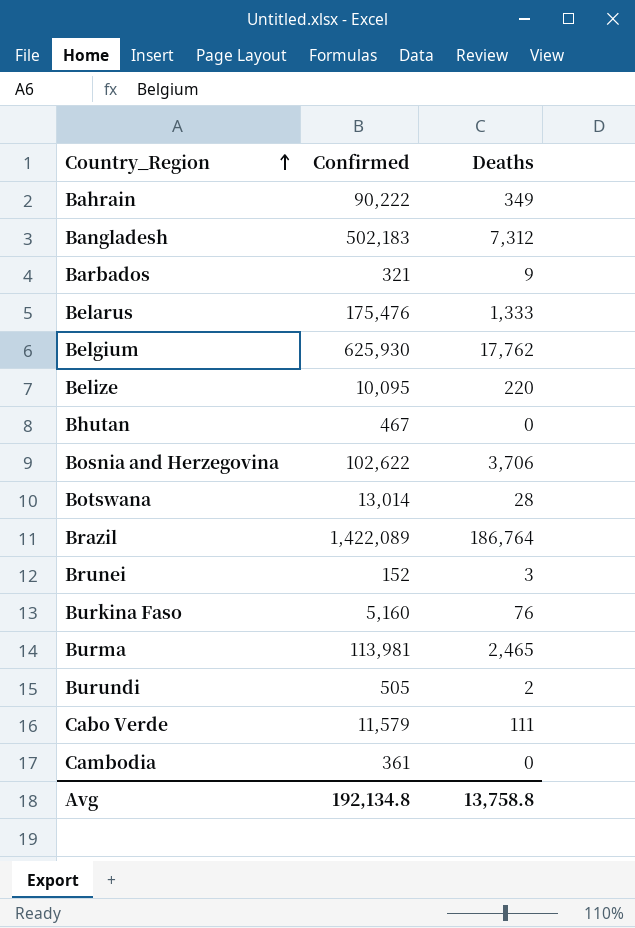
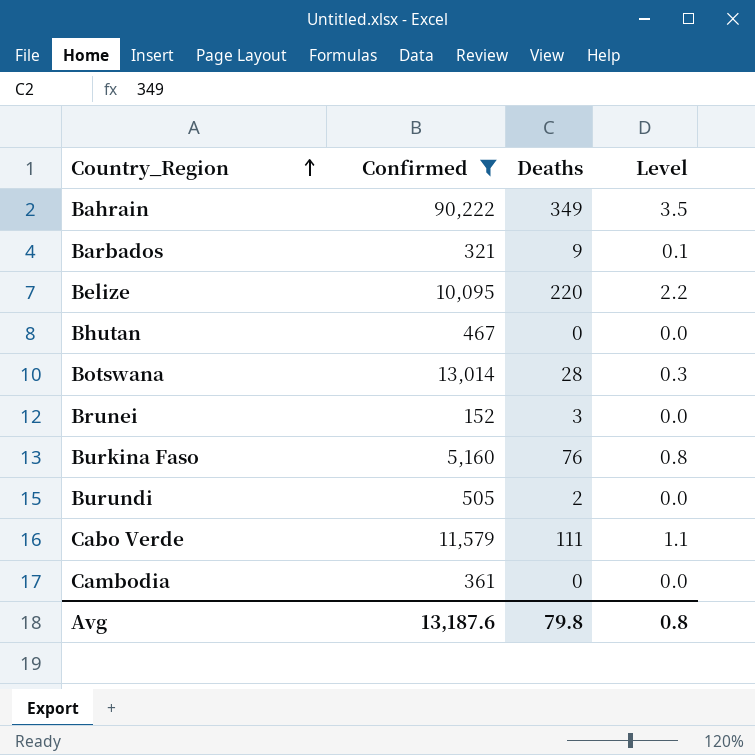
filter: none -> Confirmed <= 90,222
column Level | formula: none -> [Deaths] * 0.01
Avg | Confirmed: 192,134.8 -> 13,187.6
Avg | Deaths: 13,758.8 -> 79.8

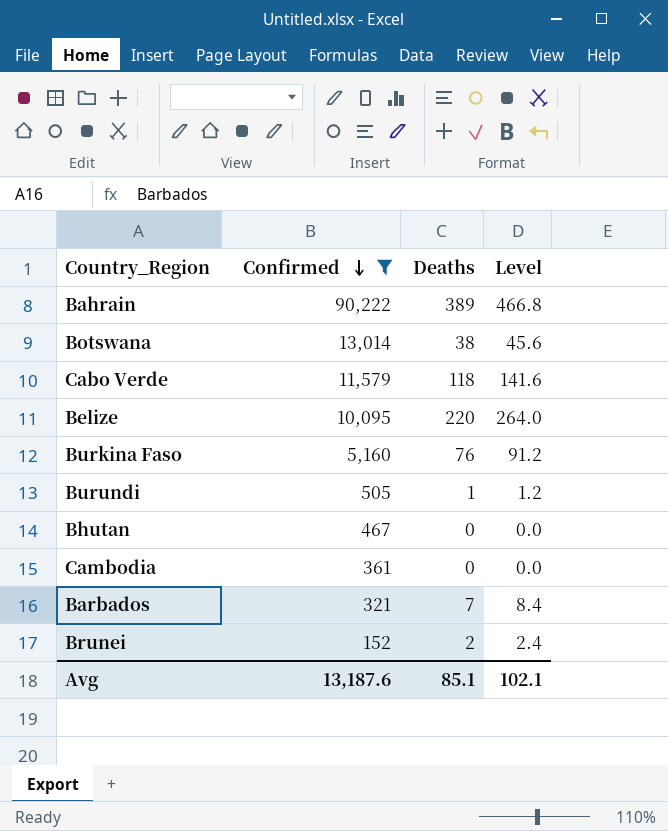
row order: Country_Region ascending -> Confirmed descending
column Level | formula: [Deaths] * 0.01 -> [Deaths] * 1.2
Bahrain | Deaths: 349 -> 389
Botswana | Deaths: 28 -> 38
Cabo Verde | Deaths: 111 -> 118
Burundi | Deaths: 2 -> 1
Barbados | Deaths: 9 -> 7
Brunei | Deaths: 3 -> 2
Avg | Deaths: 79.8 -> 85.1
Avg | Level: 0.8 -> 102.1

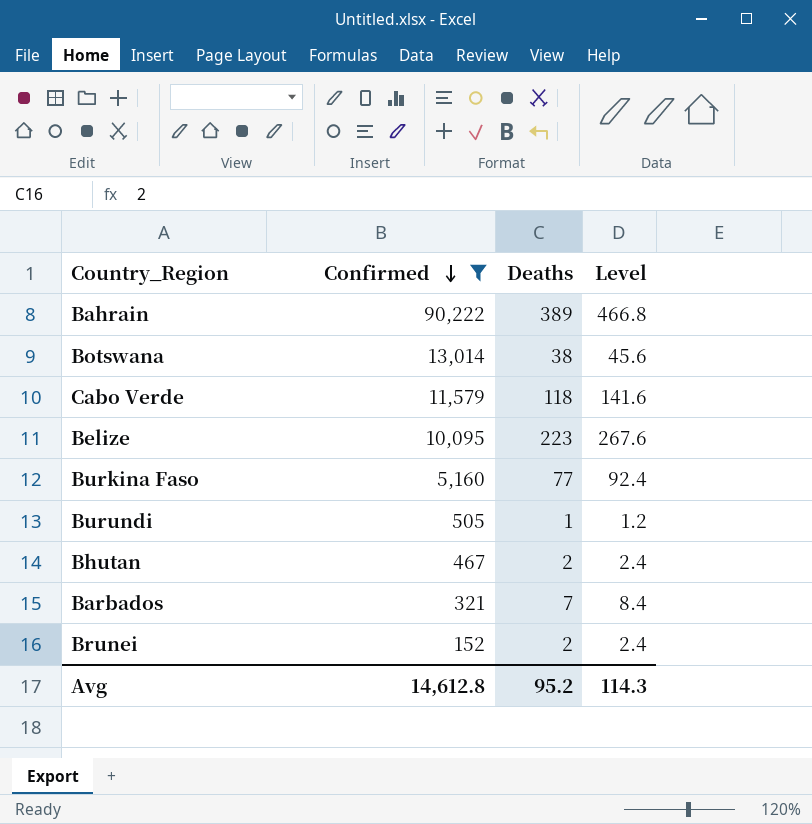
row Cambodia: 361 | 0 | 0.0 -> none
Belize | Deaths: 220 -> 223
Belize | Level: 264.0 -> 267.6
Burkina Faso | Deaths: 76 -> 77
Burkina Faso | Level: 91.2 -> 92.4
Bhutan | Deaths: 0 -> 2
Bhutan | Level: 0.0 -> 2.4
Avg | Confirmed: 13,187.6 -> 14,612.8
Avg | Deaths: 85.1 -> 95.2
Avg | Level: 102.1 -> 114.3

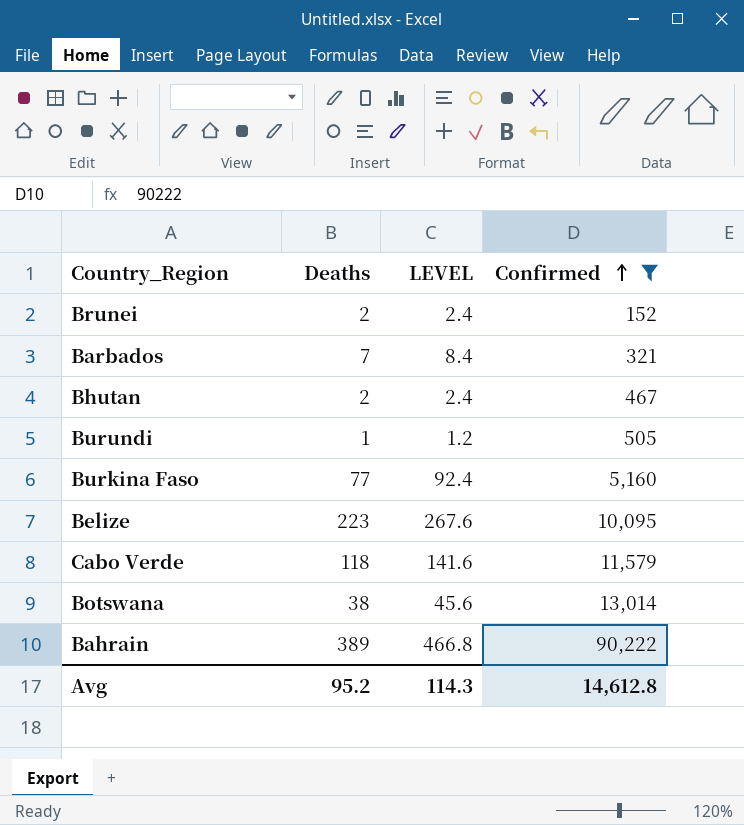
row order: Confirmed descending -> Confirmed ascending
column name: Level -> LEVEL
column Confirmed | position: 2 -> 4

